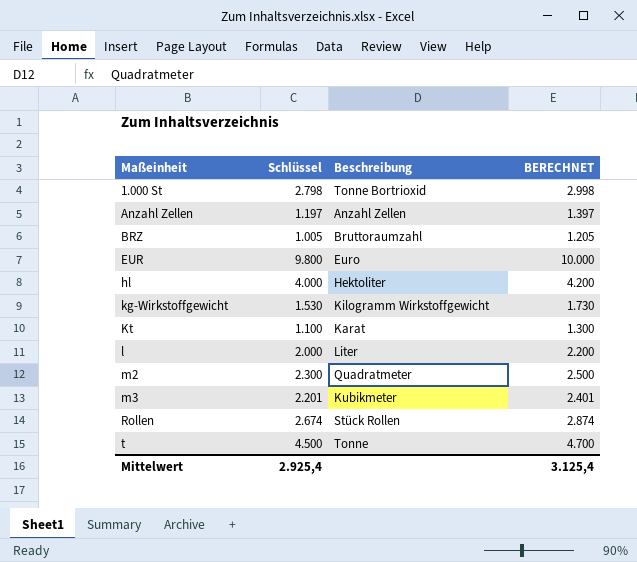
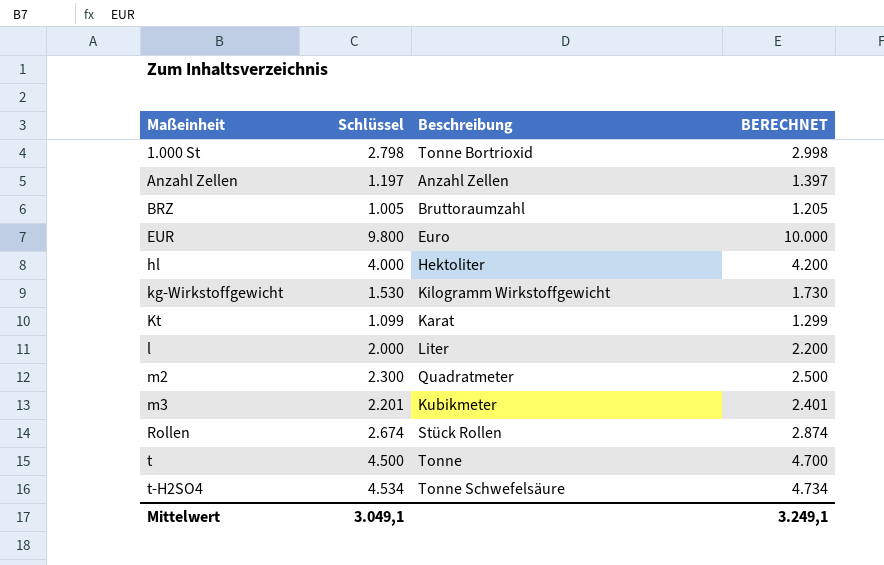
Kt | Schlüssel: 1.100 -> 1.099
Kt | BERECHNET: 1.300 -> 1.299
row t-H2SO4: none -> 4.534 | Tonne Schwefelsäure | 4.734
Mittelwert | Schlüssel: 2.925,4 -> 3.049,1
Mittelwert | BERECHNET: 3.125,4 -> 3.249,1

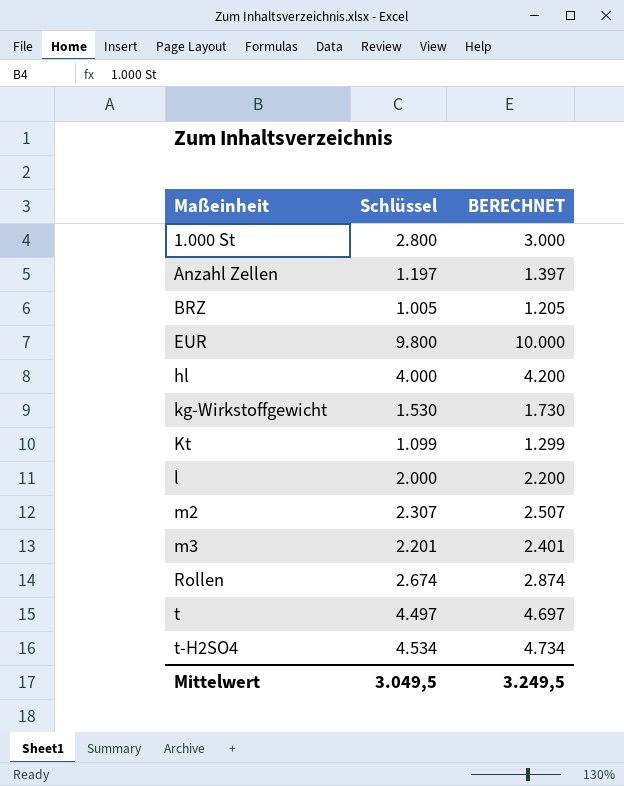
column Beschreibung | position: 3 -> none
1.000 St | Schlüssel: 2.798 -> 2.800
1.000 St | BERECHNET: 2.998 -> 3.000
m2 | Schlüssel: 2.300 -> 2.307
m2 | BERECHNET: 2.500 -> 2.507
t | Schlüssel: 4.500 -> 4.497
t | BERECHNET: 4.700 -> 4.697
Mittelwert | Schlüssel: 3.049,1 -> 3.049,5
Mittelwert | BERECHNET: 3.249,1 -> 3.249,5

